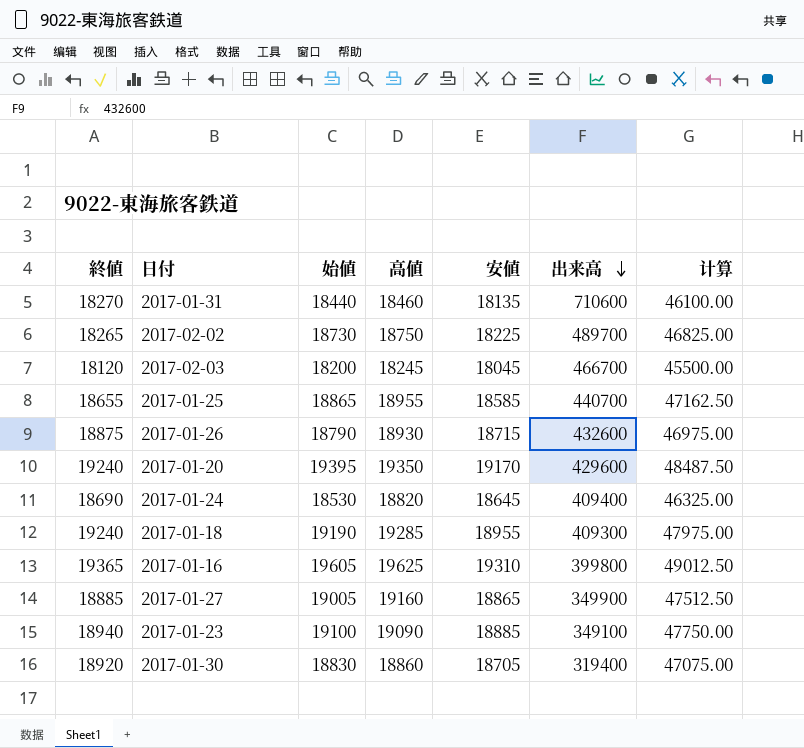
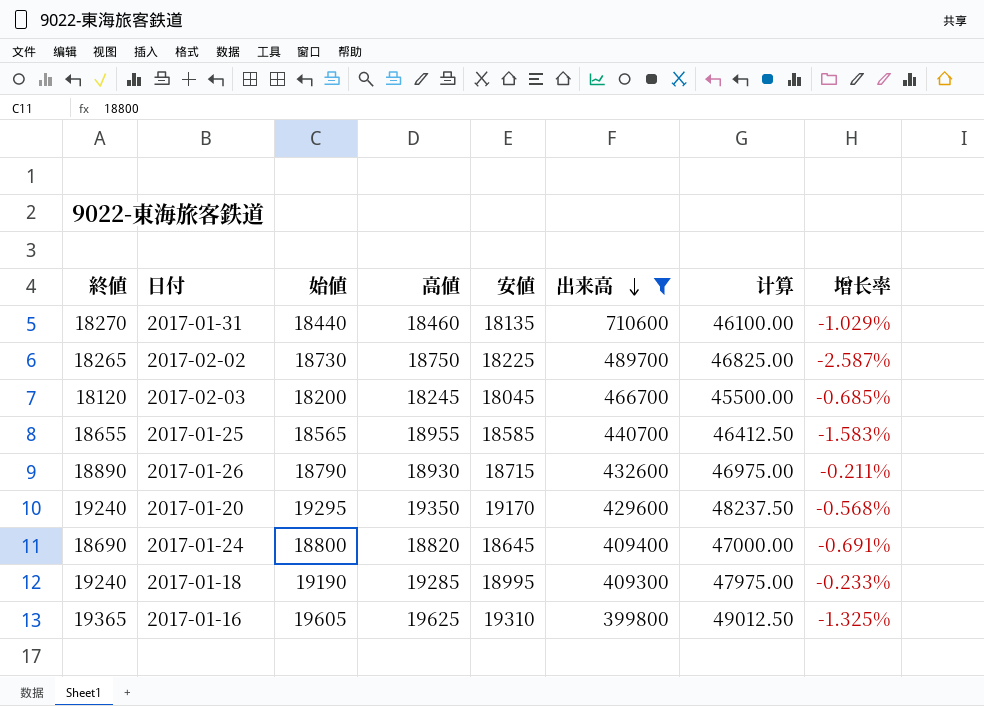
filter: none -> 出来高 >= 399800
column 增长率 | formula: none -> ([終値] - [高値]) / [高値]
2017-01-25 | 始値: 18865 -> 18565
2017-01-25 | 计算: 47162.50 -> 46412.50
2017-01-26 | 終値: 18875 -> 18890
2017-01-20 | 始値: 19395 -> 19295
2017-01-20 | 计算: 48487.50 -> 48237.50
2017-01-24 | 始値: 18530 -> 18800
2017-01-24 | 计算: 46325.00 -> 47000.00
2017-01-18 | 安値: 18955 -> 18995

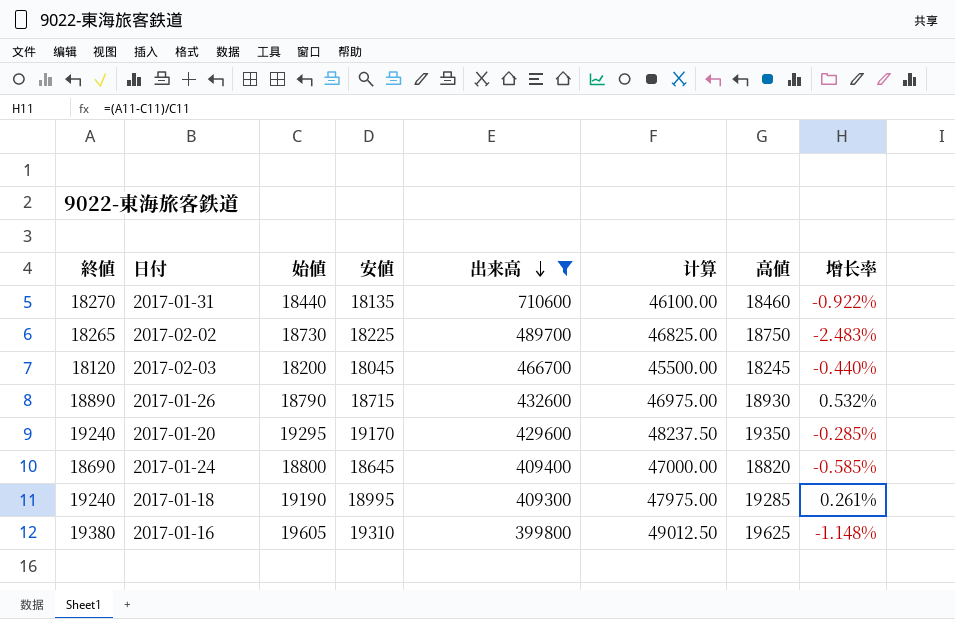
column 高値 | position: 4 -> 7
column 增长率 | formula: ([終値] - [高値]) / [高値] -> ([終値] - [始値]) / [始値]
row 2017-01-25: 18655 | 18565 | 18955 | 18585 | 440700 | 46412.50 | -1.583% -> none
2017-01-16 | 終値: 19365 -> 19380

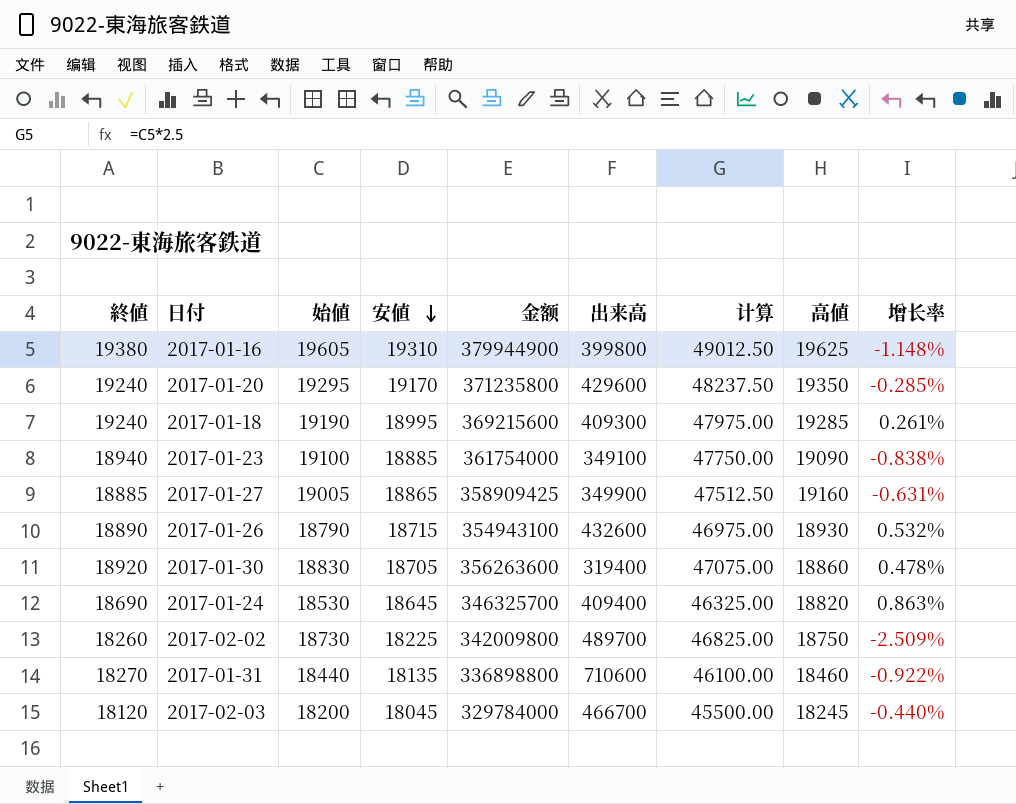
filter: 出来高 >= 399800 -> none
row order: 出来高 descending -> 安値 descending
column 金额 | formula: none -> [終値] * [始値]
2017-01-24 | 始値: 18800 -> 18530
2017-01-24 | 计算: 47000.00 -> 46325.00
2017-01-24 | 增长率: -0.585% -> 0.863%
2017-02-02 | 終値: 18265 -> 18260
2017-02-02 | 增长率: -2.483% -> -2.509%

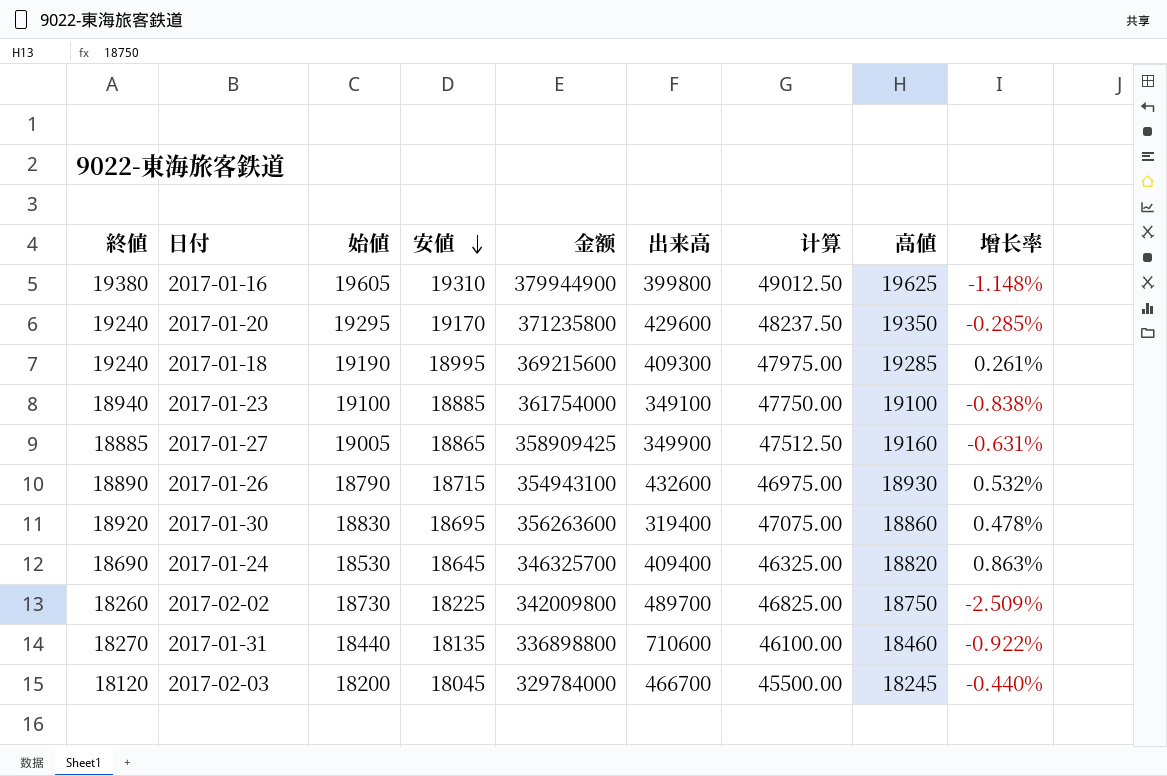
2017-01-23 | 高値: 19090 -> 19100
2017-01-30 | 安値: 18705 -> 18695

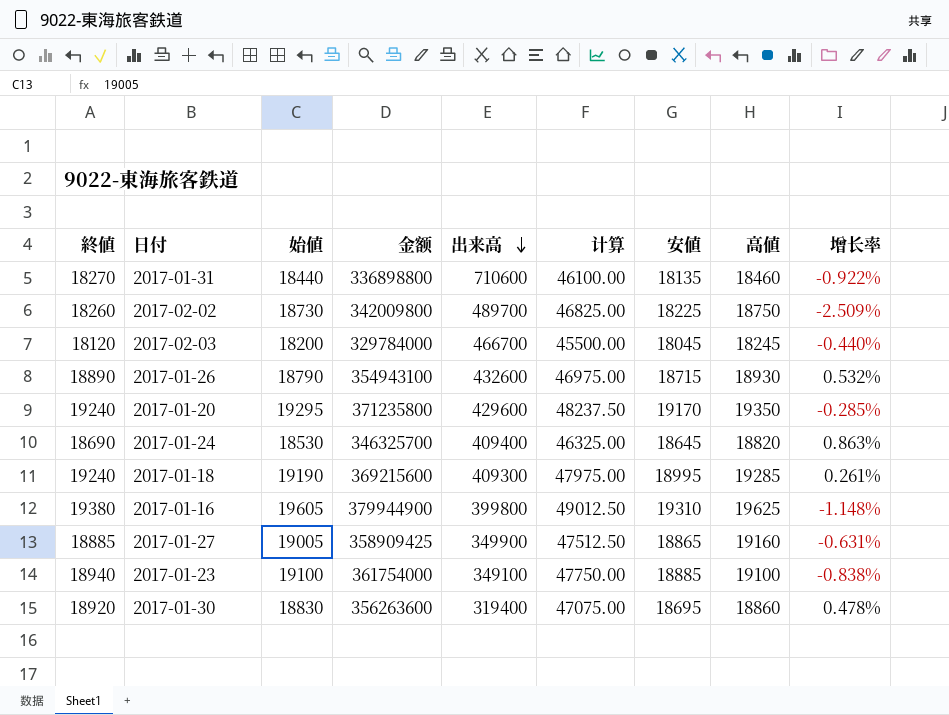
row order: 安値 descending -> 出来高 descending
column 安値 | position: 4 -> 7

